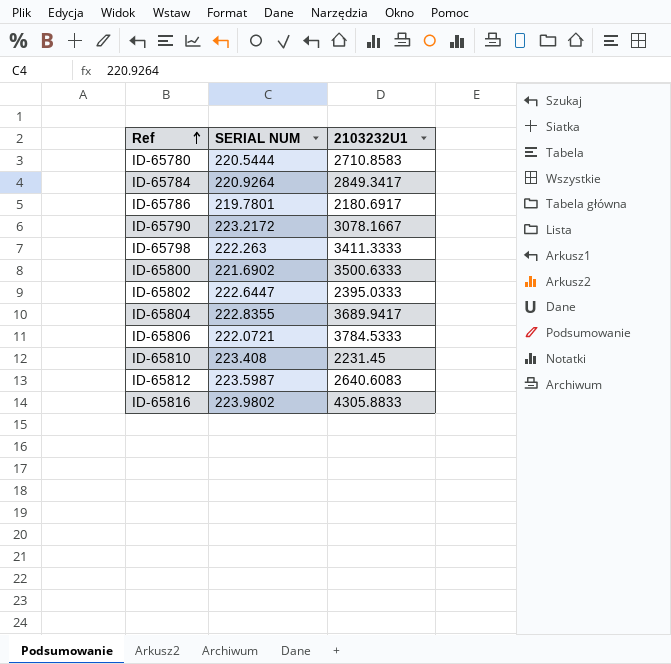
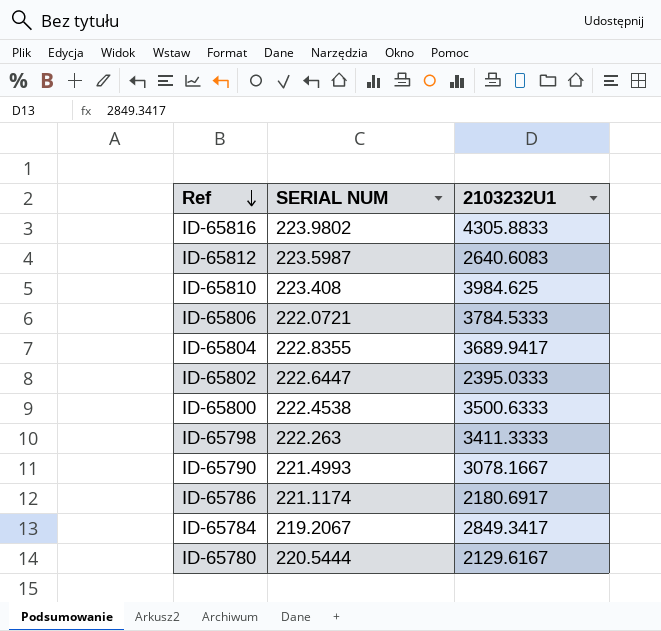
row order: Ref ascending -> Ref descending
ID-65810 | 2103232U1: 2231.45 -> 3984.625
ID-65800 | SERIAL NUM: 221.6902 -> 222.4538
ID-65790 | SERIAL NUM: 223.2172 -> 221.4993
ID-65786 | SERIAL NUM: 219.7801 -> 221.1174
ID-65784 | SERIAL NUM: 220.9264 -> 219.2067
ID-65780 | 2103232U1: 2710.8583 -> 2129.6167

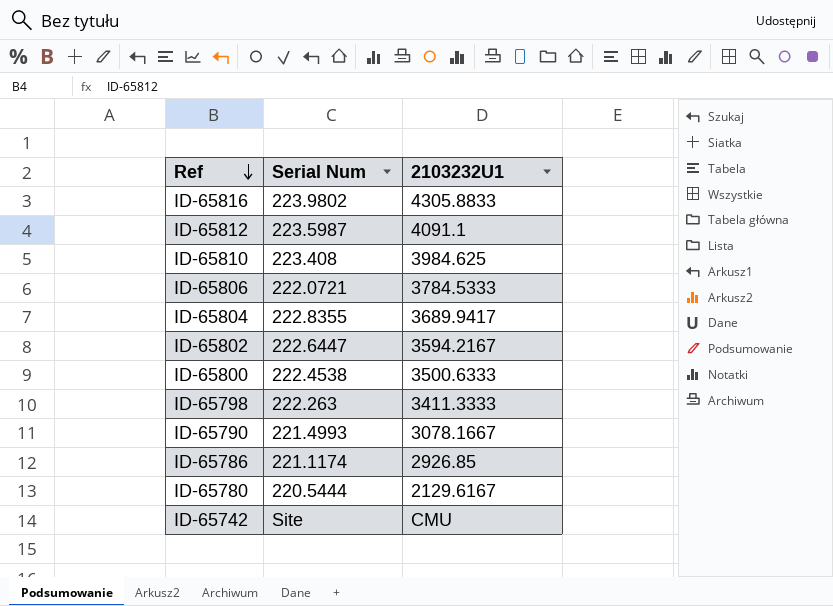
column name: SERIAL NUM -> Serial Num
row ID-65784: 219.2067 | 2849.3417 -> none
ID-65812 | 2103232U1: 2640.6083 -> 4091.1
ID-65802 | 2103232U1: 2395.0333 -> 3594.2167
ID-65786 | 2103232U1: 2180.6917 -> 2926.85
row ID-65742: none -> Site | CMU

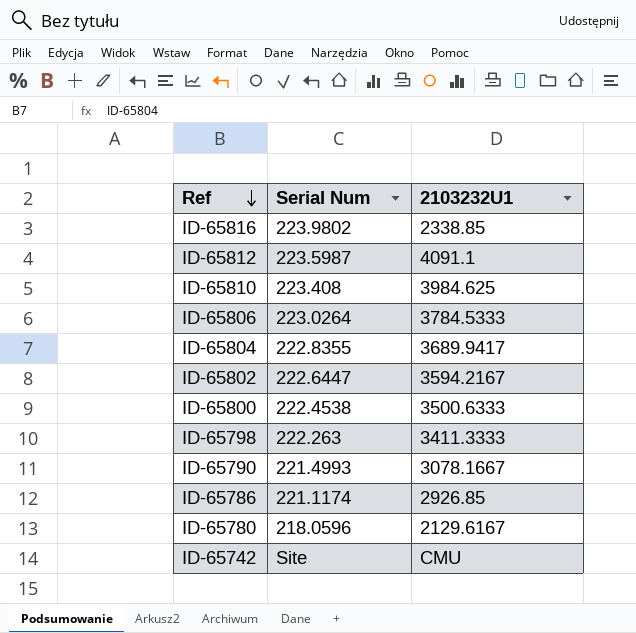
ID-65816 | 2103232U1: 4305.8833 -> 2338.85
ID-65806 | Serial Num: 222.0721 -> 223.0264
ID-65780 | Serial Num: 220.5444 -> 218.0596

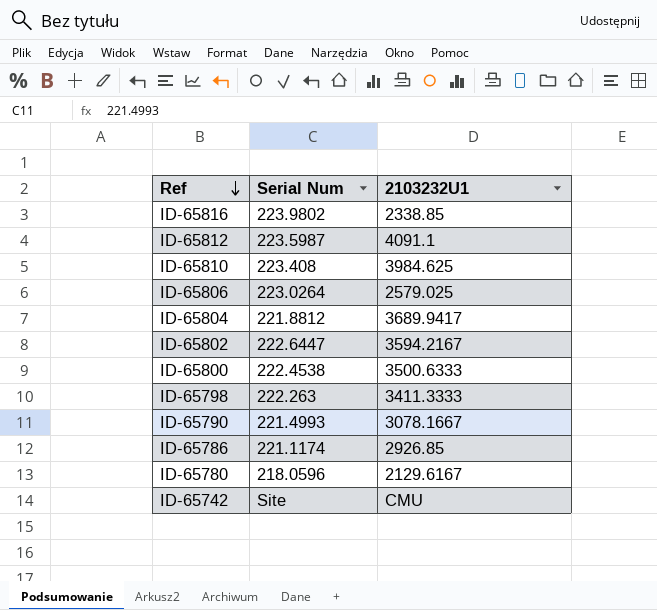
ID-65806 | 2103232U1: 3784.5333 -> 2579.025
ID-65804 | Serial Num: 222.8355 -> 221.8812

